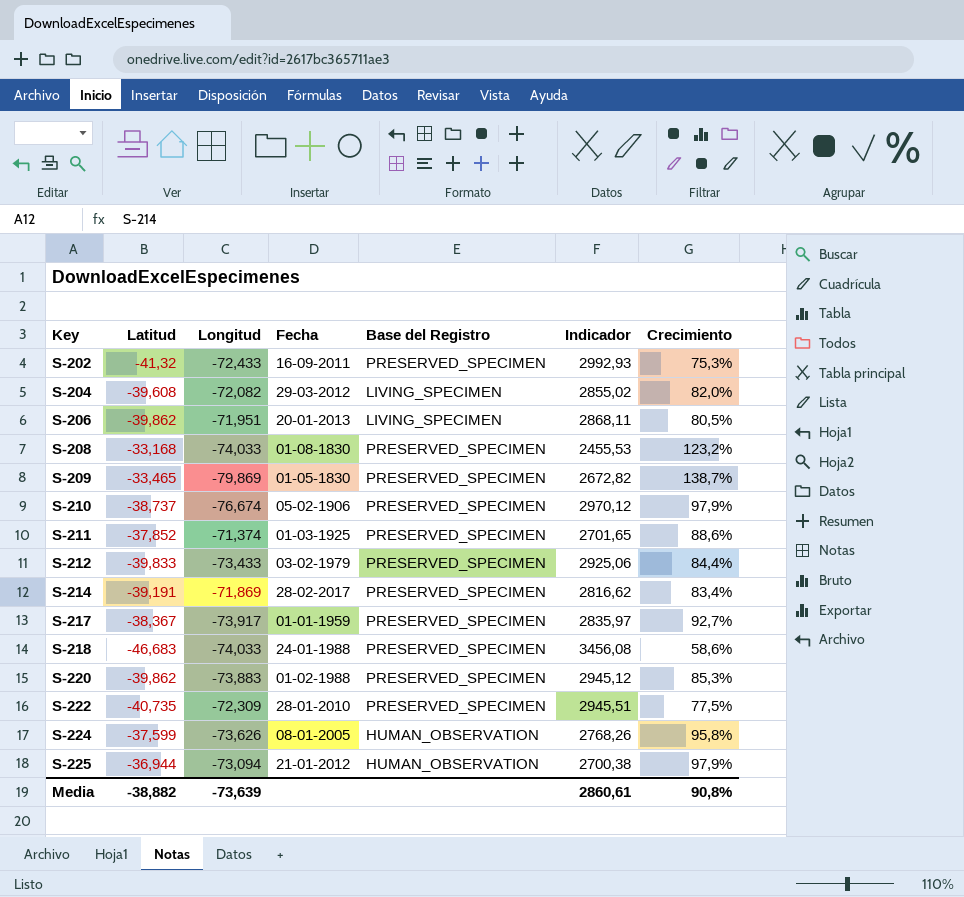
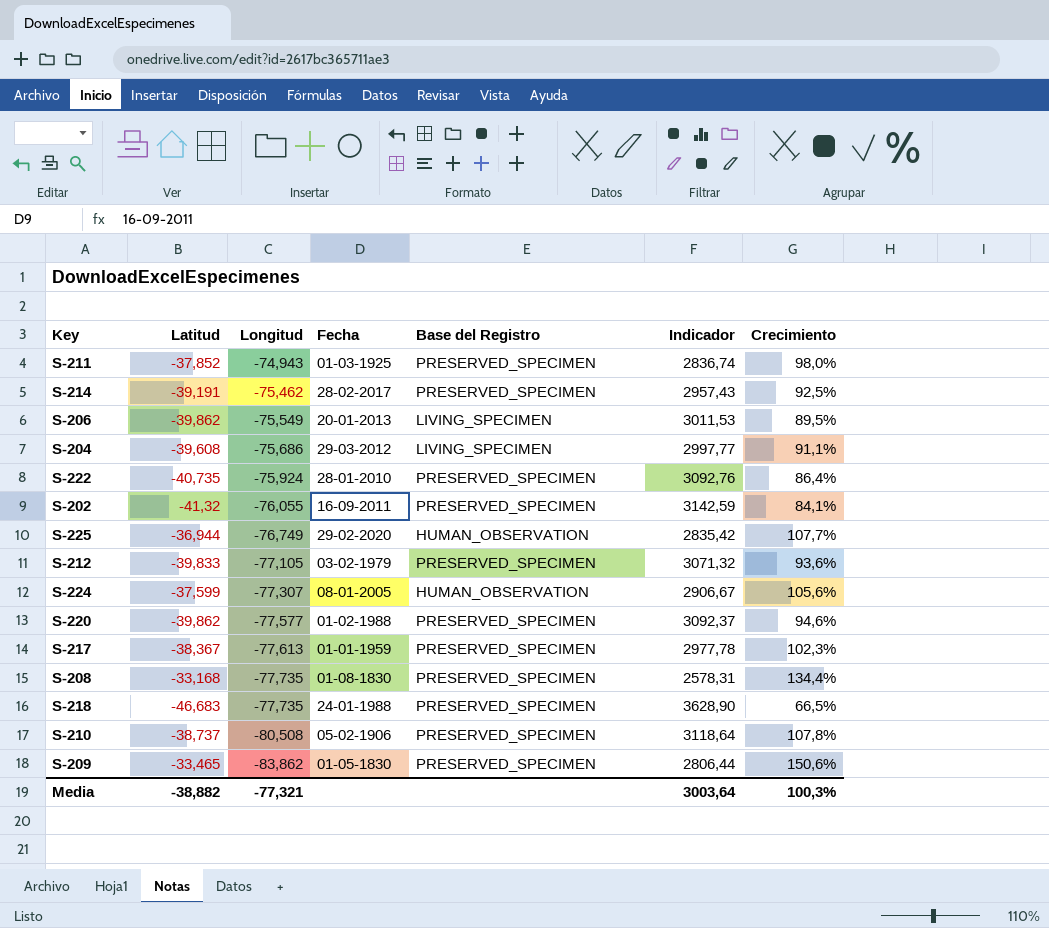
row order: Key ascending -> Longitud descending
S-211 | Longitud: -71,374 -> -74,943
S-211 | Indicador: 2701,65 -> 2836,74
S-211 | Crecimiento: 88,6% -> 98,0%
S-214 | Longitud: -71,869 -> -75,462
S-214 | Indicador: 2816,62 -> 2957,43
S-214 | Crecimiento: 83,4% -> 92,5%
S-206 | Longitud: -71,951 -> -75,549
S-206 | Indicador: 2868,11 -> 3011,53
S-206 | Crecimiento: 80,5% -> 89,5%
S-204 | Longitud: -72,082 -> -75,686
S-204 | Indicador: 2855,02 -> 2997,77
S-204 | Crecimiento: 82,0% -> 91,1%
S-222 | Longitud: -72,309 -> -75,924
S-222 | Indicador: 2945,51 -> 3092,76
S-222 | Crecimiento: 77,5% -> 86,4%
S-202 | Longitud: -72,433 -> -76,055
S-202 | Indicador: 2992,93 -> 3142,59
S-202 | Crecimiento: 75,3% -> 84,1%
S-225 | Longitud: -73,094 -> -76,749
S-225 | Fecha: 21-01-2012 -> 29-02-2020
S-225 | Indicador: 2700,38 -> 2835,42
S-225 | Crecimiento: 97,9% -> 107,7%
S-212 | Longitud: -73,433 -> -77,105
S-212 | Indicador: 2925,06 -> 3071,32
S-212 | Crecimiento: 84,4% -> 93,6%
S-224 | Longitud: -73,626 -> -77,307
S-224 | Indicador: 2768,26 -> 2906,67
S-224 | Crecimiento: 95,8% -> 105,6%
S-220 | Longitud: -73,883 -> -77,577
S-220 | Indicador: 2945,12 -> 3092,37
S-220 | Crecimiento: 85,3% -> 94,6%
S-217 | Longitud: -73,917 -> -77,613
S-217 | Indicador: 2835,97 -> 2977,78
S-217 | Crecimiento: 92,7% -> 102,3%
S-208 | Longitud: -74,033 -> -77,735
S-208 | Indicador: 2455,53 -> 2578,31
S-208 | Crecimiento: 123,2% -> 134,4%
S-218 | Longitud: -74,033 -> -77,735
S-218 | Indicador: 3456,08 -> 3628,90
S-218 | Crecimiento: 58,6% -> 66,5%
S-210 | Longitud: -76,674 -> -80,508
S-210 | Indicador: 2970,12 -> 3118,64
S-210 | Crecimiento: 97,9% -> 107,8%
S-209 | Longitud: -79,869 -> -83,862
S-209 | Indicador: 2672,82 -> 2806,44
S-209 | Crecimiento: 138,7% -> 150,6%
Media | Longitud: -73,639 -> -77,321
Media | Indicador: 2860,61 -> 3003,64
Media | Crecimiento: 90,8% -> 100,3%

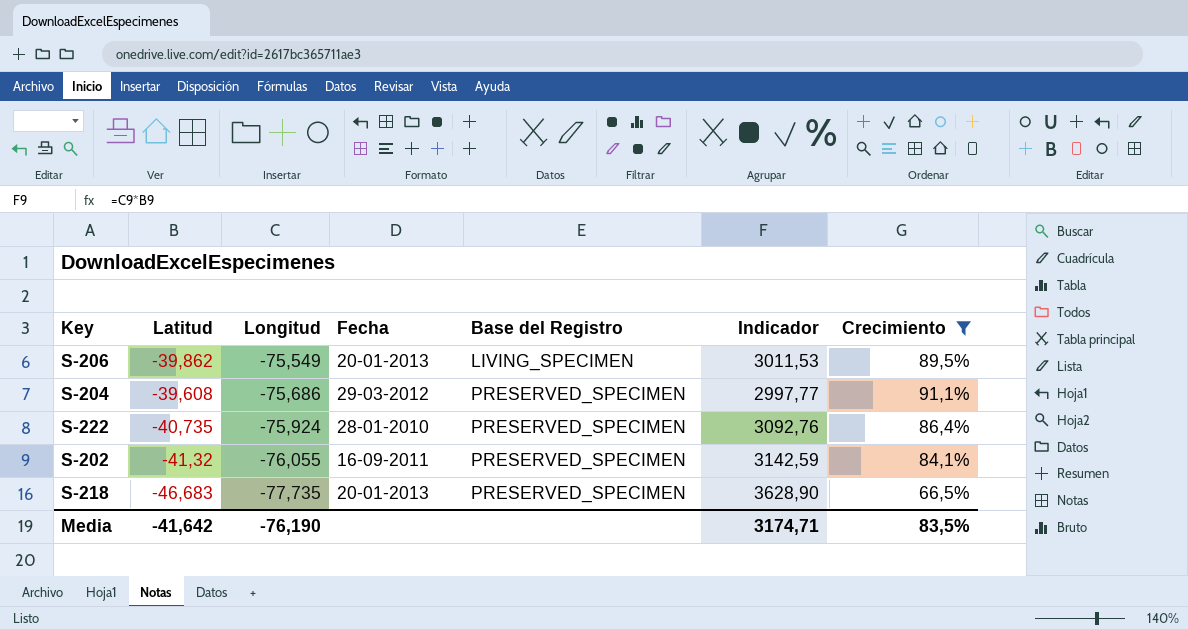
filter: none -> Crecimiento <= 91,1%
S-204 | Base del Registro: LIVING_SPECIMEN -> PRESERVED_SPECIMEN
S-218 | Fecha: 24-01-1988 -> 20-01-2013
Media | Latitud: -38,882 -> -41,642
Media | Longitud: -77,321 -> -76,190
Media | Indicador: 3003,64 -> 3174,71
Media | Crecimiento: 100,3% -> 83,5%

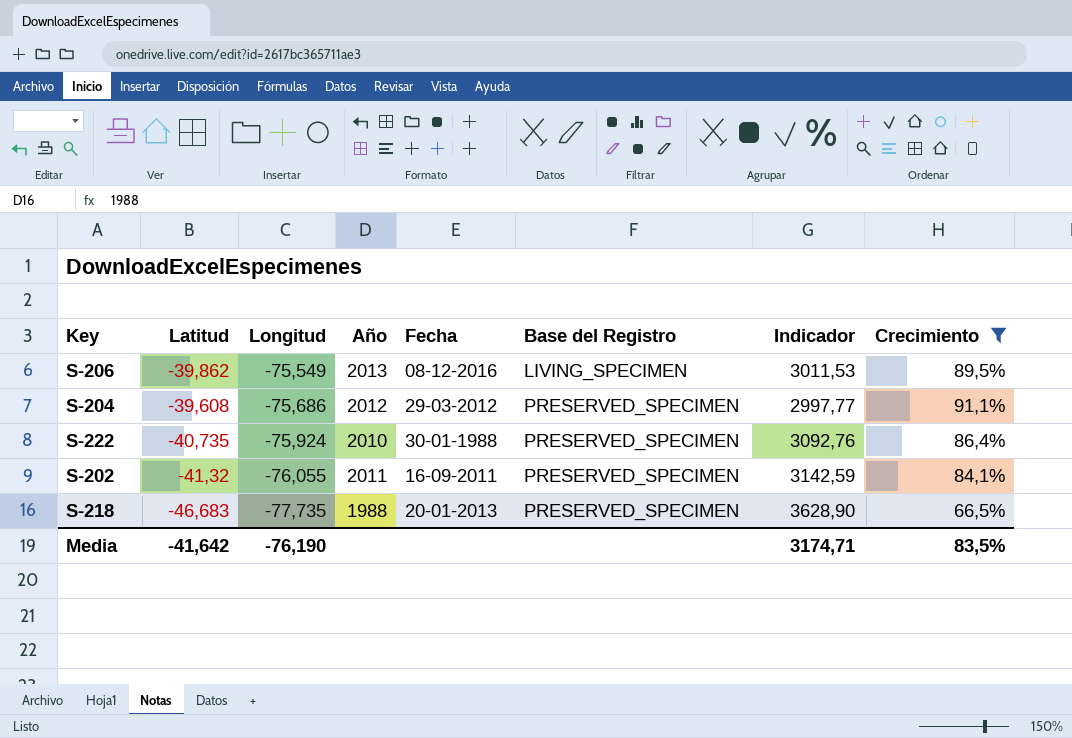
column Año | position: none -> 4
S-206 | Fecha: 20-01-2013 -> 08-12-2016
S-222 | Fecha: 28-01-2010 -> 30-01-1988

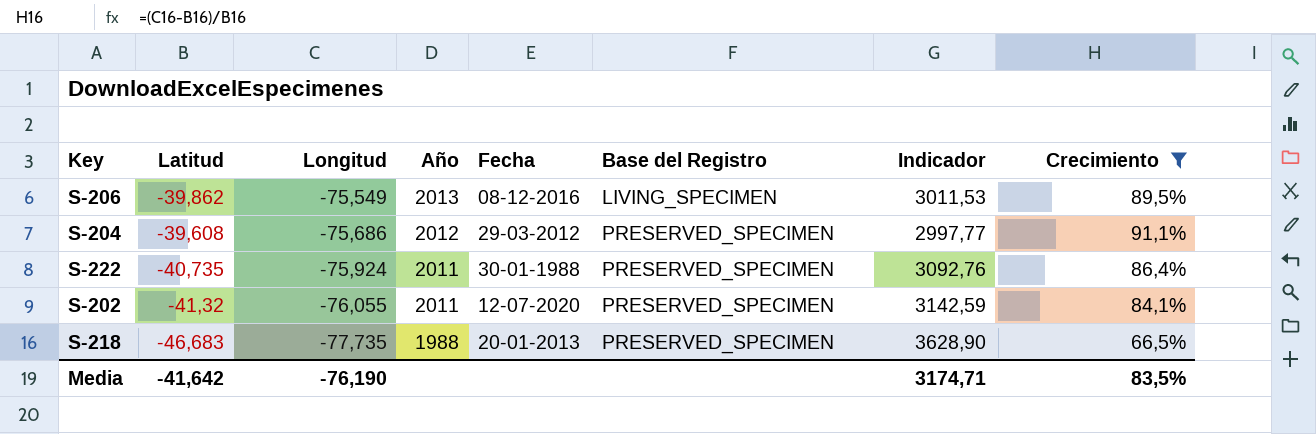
S-222 | Año: 2010 -> 2011
S-202 | Fecha: 16-09-2011 -> 12-07-2020

